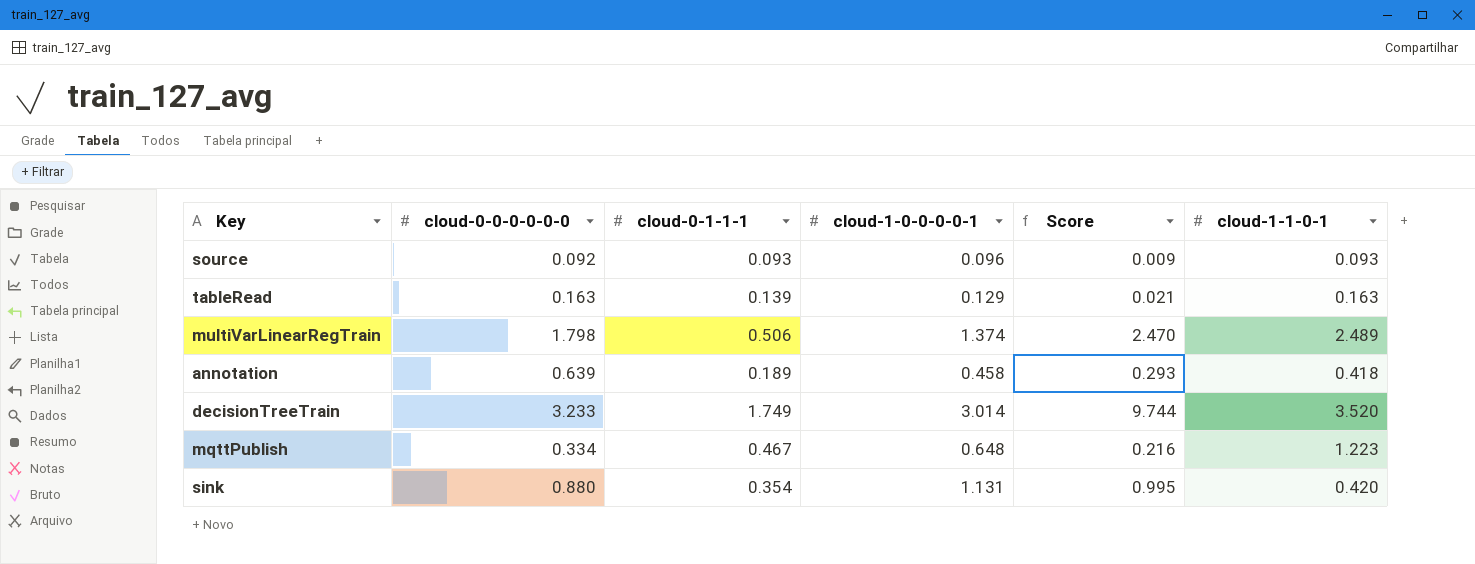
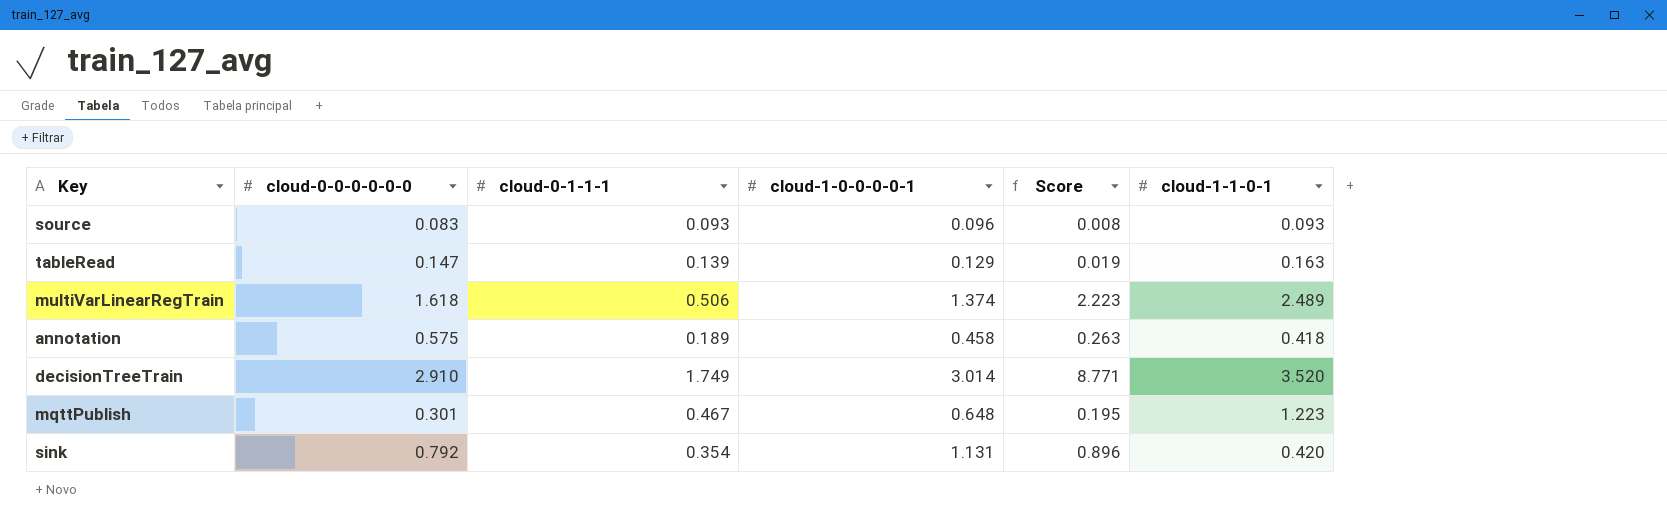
source | cloud-0-0-0-0-0-0: 0.092 -> 0.083
source | Score: 0.009 -> 0.008
tableRead | cloud-0-0-0-0-0-0: 0.163 -> 0.147
tableRead | Score: 0.021 -> 0.019
multiVarLinearRegTrain | cloud-0-0-0-0-0-0: 1.798 -> 1.618
multiVarLinearRegTrain | Score: 2.470 -> 2.223
annotation | cloud-0-0-0-0-0-0: 0.639 -> 0.575
annotation | Score: 0.293 -> 0.263
decisionTreeTrain | cloud-0-0-0-0-0-0: 3.233 -> 2.910
decisionTreeTrain | Score: 9.744 -> 8.771
mqttPublish | cloud-0-0-0-0-0-0: 0.334 -> 0.301
mqttPublish | Score: 0.216 -> 0.195
sink | cloud-0-0-0-0-0-0: 0.880 -> 0.792
sink | Score: 0.995 -> 0.896

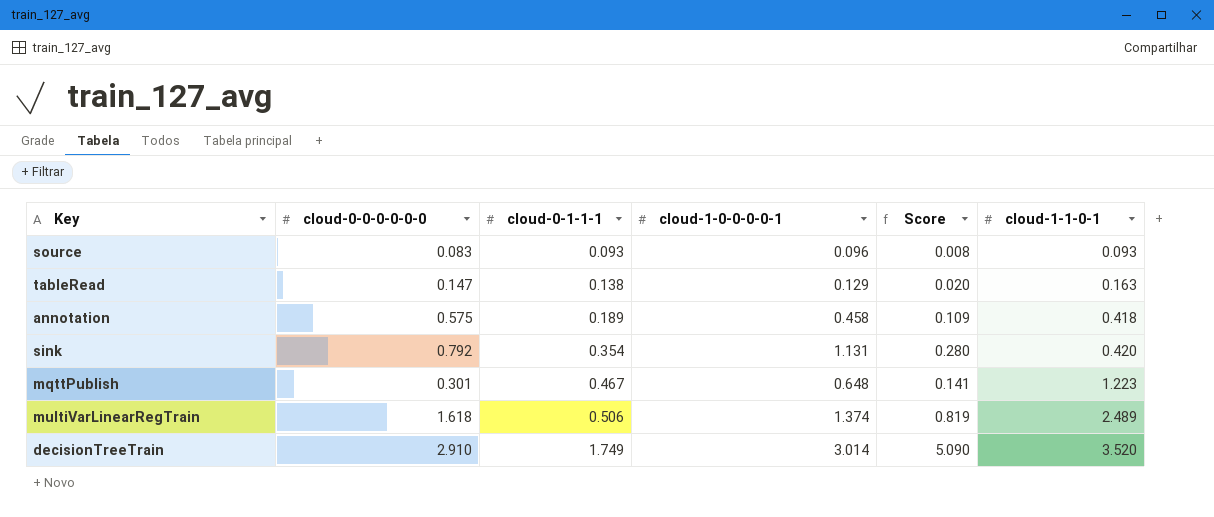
row order: none -> cloud-0-1-1-1 ascending
column Score | formula: [cloud-0-0-0-0-0-0] * [cloud-1-0-0-0-0-1] -> [cloud-0-0-0-0-0-0] * [cloud-0-1-1-1]
tableRead | cloud-0-1-1-1: 0.139 -> 0.138

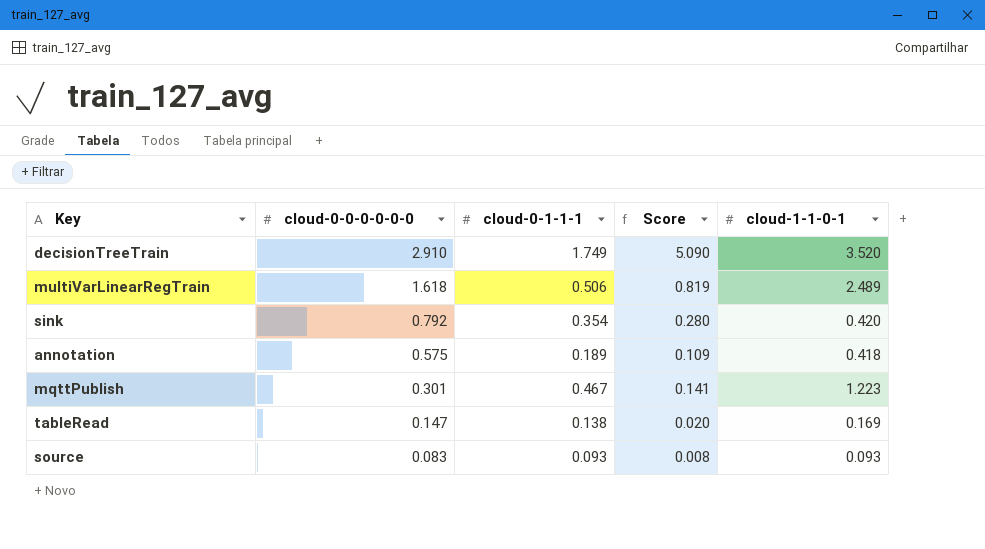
row order: cloud-0-1-1-1 ascending -> cloud-0-0-0-0-0-0 descending
column cloud-1-0-0-0-0-1 | position: 4 -> none
tableRead | cloud-1-1-0-1: 0.163 -> 0.169

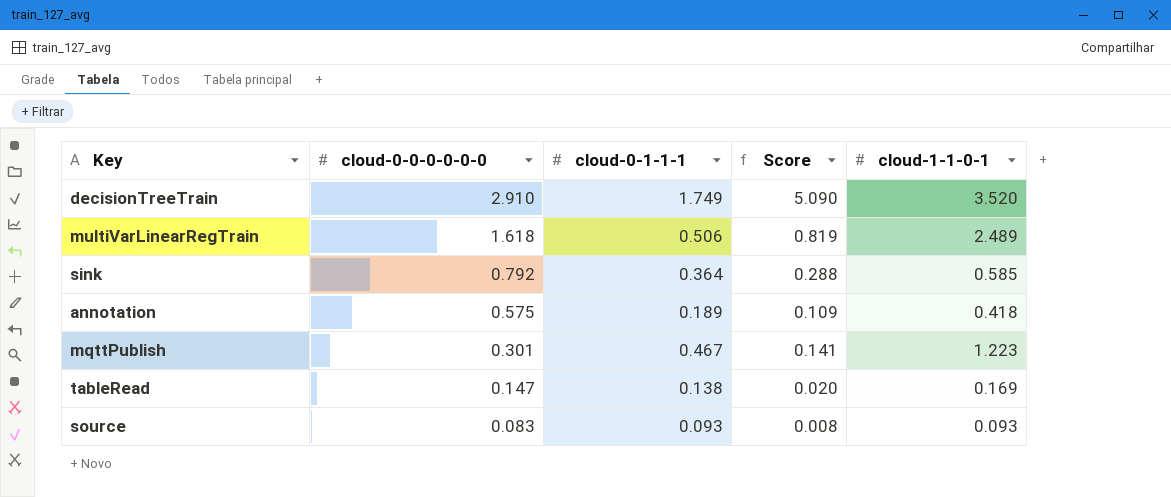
sink | cloud-0-1-1-1: 0.354 -> 0.364
sink | Score: 0.280 -> 0.288
sink | cloud-1-1-0-1: 0.420 -> 0.585

